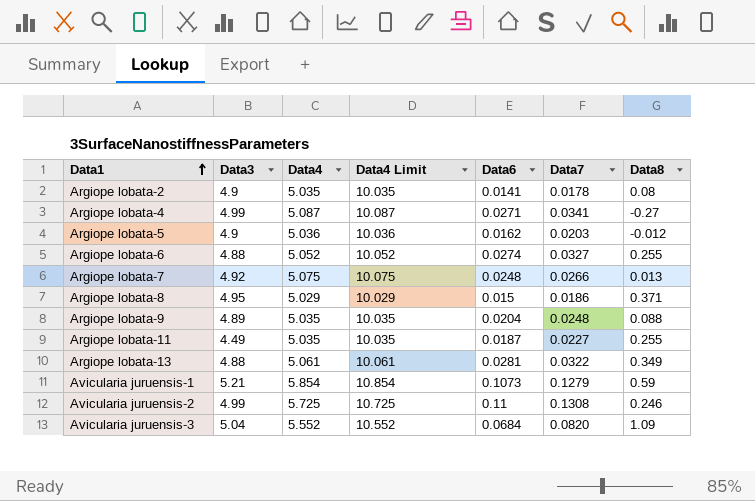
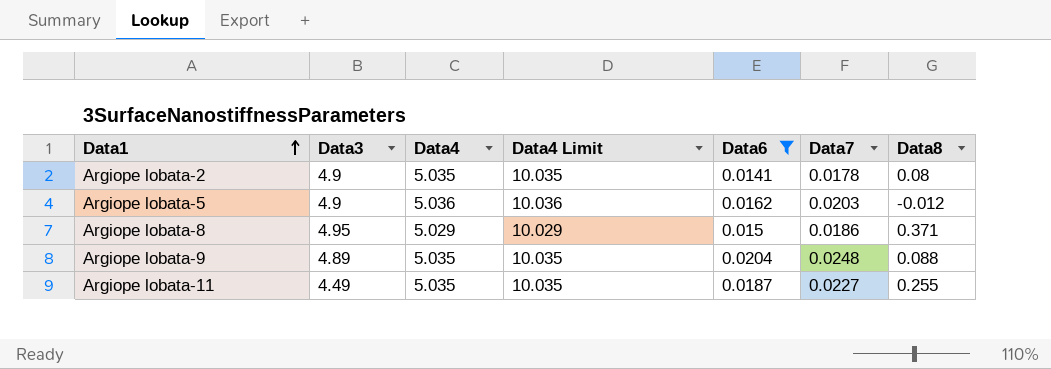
filter: none -> Data6 <= 0.0204

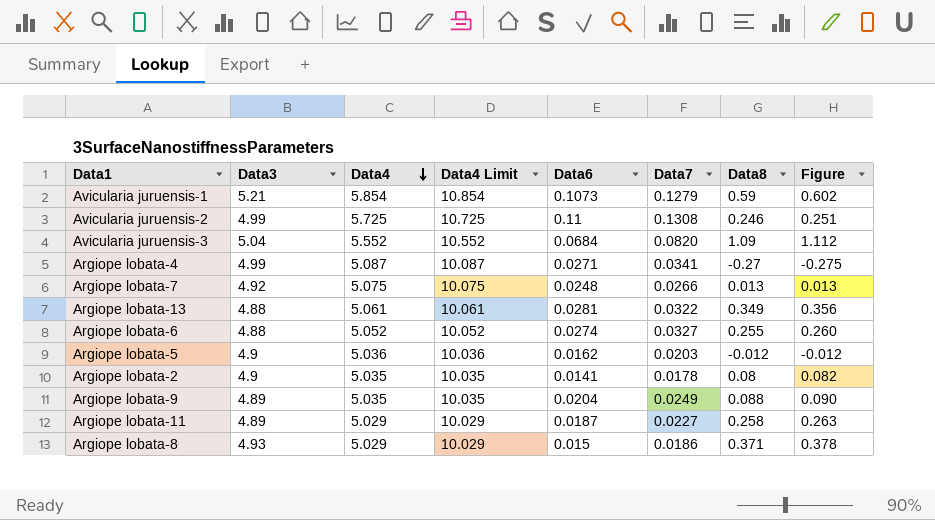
filter: Data6 <= 0.0204 -> none
row order: Data1 ascending -> Data4 descending
column Figure | formula: none -> [Data8] * 1.02
Argiope lobata-9 | Data7: 0.0248 -> 0.0249
Argiope lobata-11 | Data3: 4.49 -> 4.89
Argiope lobata-11 | Data4: 5.035 -> 5.029
Argiope lobata-11 | Data4 Limit: 10.035 -> 10.029
Argiope lobata-11 | Data8: 0.255 -> 0.258
Argiope lobata-8 | Data3: 4.95 -> 4.93

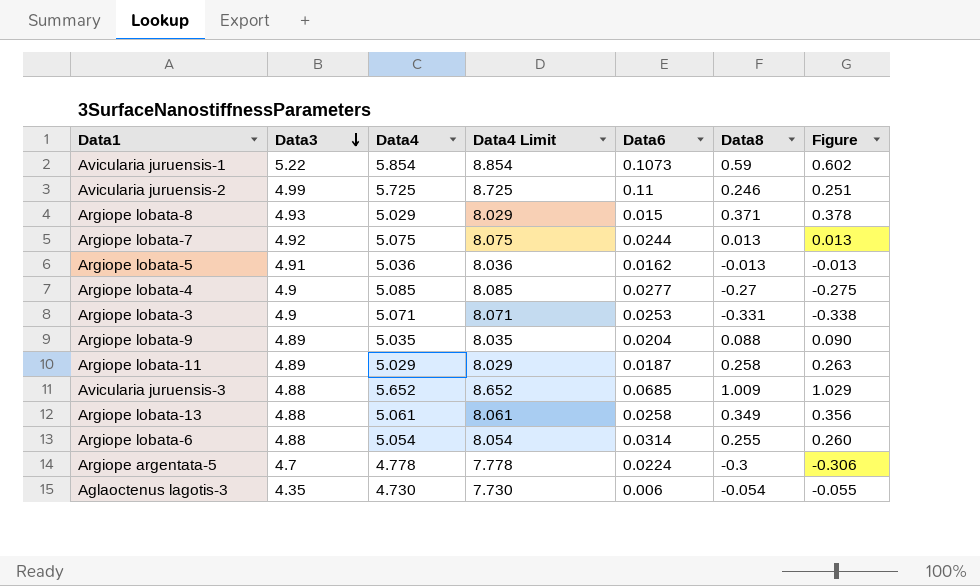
row order: Data4 descending -> Data3 descending
column Data7 | position: 6 -> none
column Data4 Limit | formula: [Data4] + 5 -> [Data4] + 3
row Argiope lobata-2: 4.9 | 5.035 | 10.035 | 0.0141 | 0.0178 | 0.08 | 0.082 -> none
Avicularia juruensis-1 | Data3: 5.21 -> 5.22
Argiope lobata-7 | Data6: 0.0248 -> 0.0244
Argiope lobata-5 | Data3: 4.9 -> 4.91
Argiope lobata-5 | Data8: -0.012 -> -0.013
Argiope lobata-5 | Figure: -0.012 -> -0.013
Argiope lobata-4 | Data3: 4.99 -> 4.9
Argiope lobata-4 | Data4: 5.087 -> 5.085
Argiope lobata-4 | Data6: 0.0271 -> 0.0277
row Argiope lobata-3: none -> 4.9 | 5.071 | 8.071 | 0.0253 | -0.331 | -0.338
Avicularia juruensis-3 | Data3: 5.04 -> 4.88
Avicularia juruensis-3 | Data4: 5.552 -> 5.652
Avicularia juruensis-3 | Data6: 0.0684 -> 0.0685
Avicularia juruensis-3 | Data8: 1.09 -> 1.009
Avicularia juruensis-3 | Figure: 1.112 -> 1.029
Argiope lobata-13 | Data6: 0.0281 -> 0.0258
Argiope lobata-6 | Data4: 5.052 -> 5.054
Argiope lobata-6 | Data6: 0.0274 -> 0.0314
row Argiope argentata-5: none -> 4.7 | 4.778 | 7.778 | 0.0224 | -0.3 | -0.306
row Aglaoctenus lagotis-3: none -> 4.35 | 4.730 | 7.730 | 0.006 | -0.054 | -0.055

